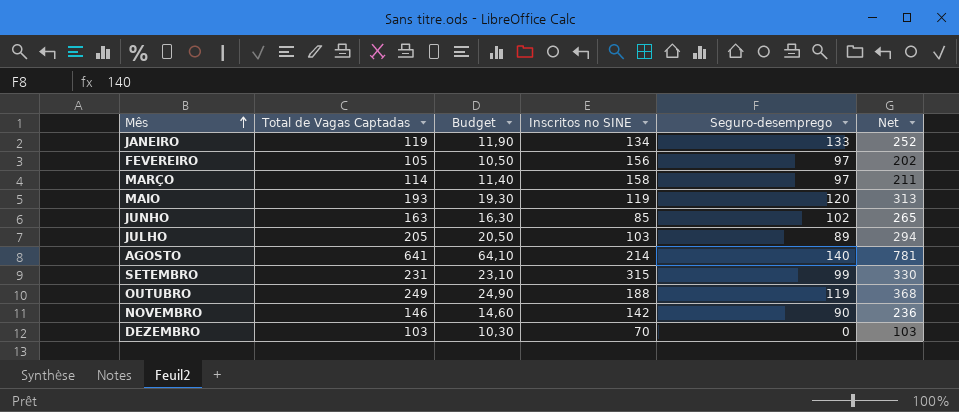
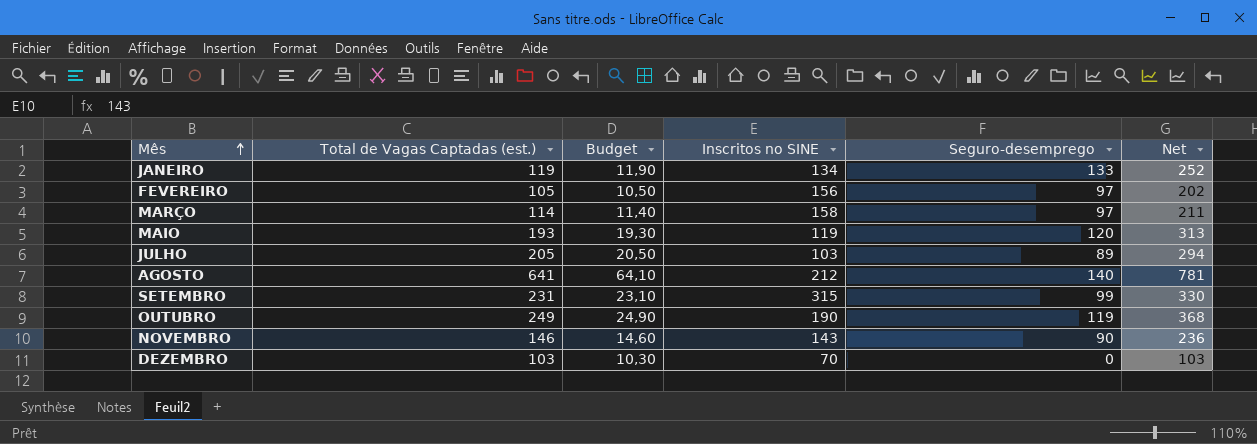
column name: Total de Vagas Captadas -> Total de Vagas Captadas (est.)
row JUNHO: 163 | 16,30 | 85 | 102 | 265 -> none
AGOSTO | Inscritos no SINE: 214 -> 212
OUTUBRO | Inscritos no SINE: 188 -> 190
NOVEMBRO | Inscritos no SINE: 142 -> 143

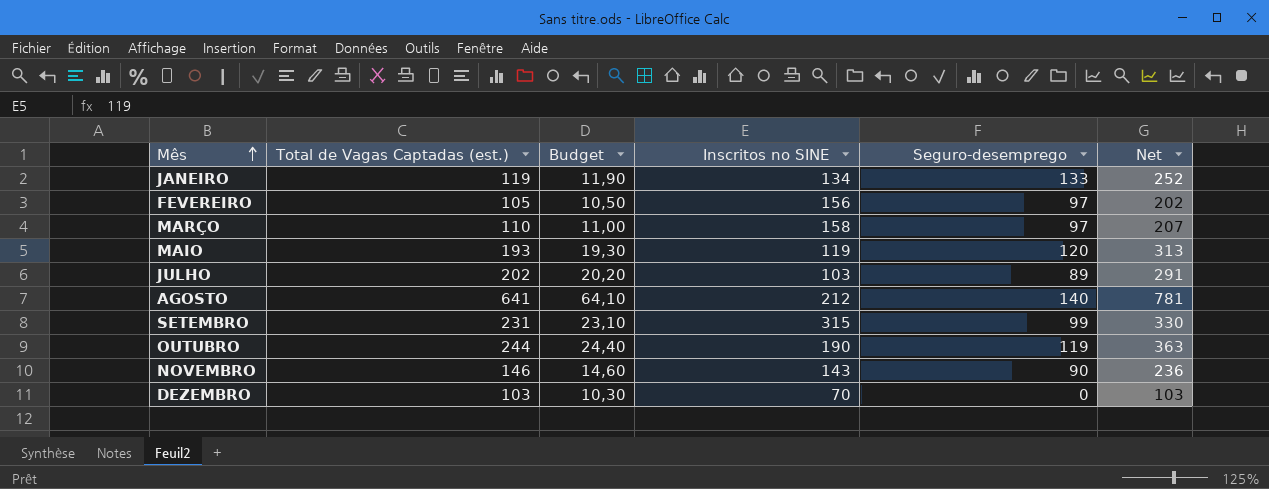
MARÇO | Total de Vagas Captadas (est.): 114 -> 110
MARÇO | Budget: 11,40 -> 11,00
MARÇO | Net: 211 -> 207
JULHO | Total de Vagas Captadas (est.): 205 -> 202
JULHO | Budget: 20,50 -> 20,20
JULHO | Net: 294 -> 291
OUTUBRO | Total de Vagas Captadas (est.): 249 -> 244
OUTUBRO | Budget: 24,90 -> 24,40
OUTUBRO | Net: 368 -> 363

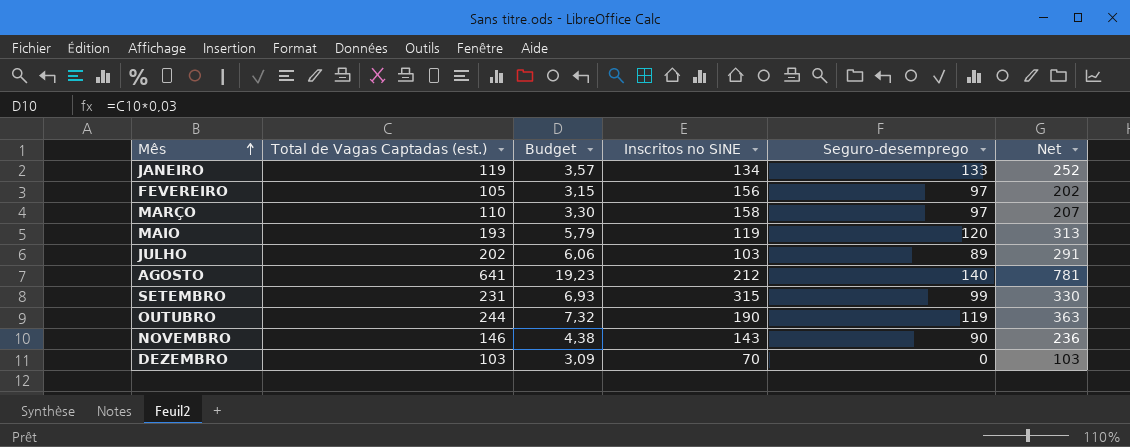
column Budget | formula: [Total de Vagas Captadas (est.)] * 0,1 -> [Total de Vagas Captadas (est.)] * 0,03

